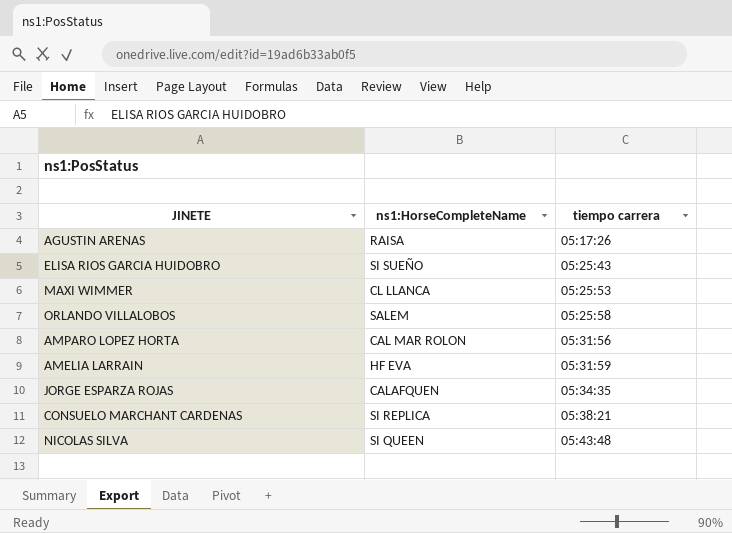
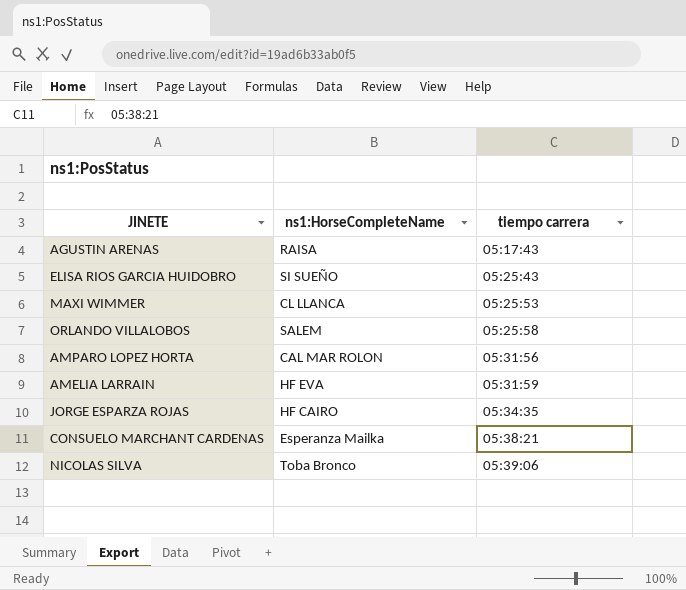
AGUSTIN ARENAS | tiempo carrera: 05:17:26 -> 05:17:43
JORGE ESPARZA ROJAS | ns1:HorseCompleteName: CALAFQUEN -> HF CAIRO
CONSUELO MARCHANT CARDENAS | ns1:HorseCompleteName: SI REPLICA -> Esperanza Mailka
NICOLAS SILVA | ns1:HorseCompleteName: SI QUEEN -> Toba Bronco
NICOLAS SILVA | tiempo carrera: 05:43:48 -> 05:39:06

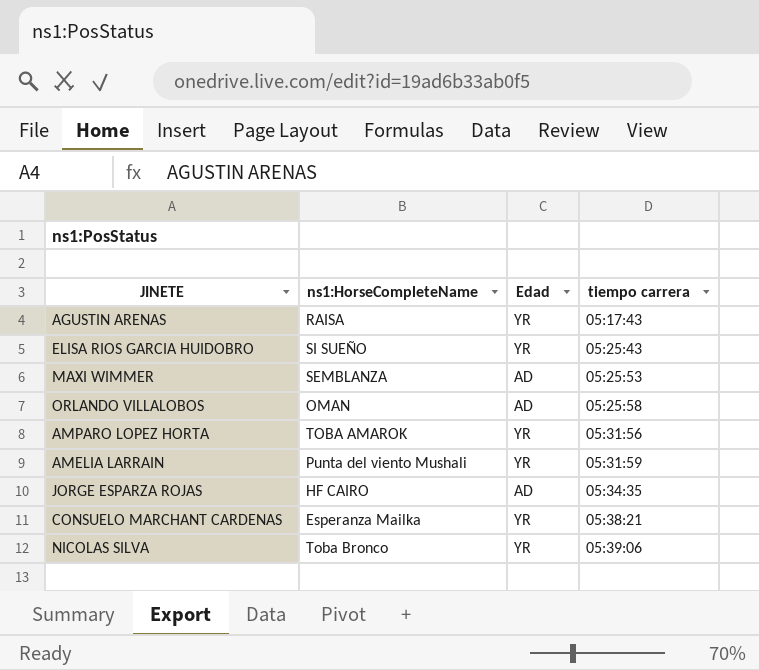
column Edad | position: none -> 3
MAXI WIMMER | ns1:HorseCompleteName: CL LLANCA -> SEMBLANZA
ORLANDO VILLALOBOS | ns1:HorseCompleteName: SALEM -> OMAN
AMPARO LOPEZ HORTA | ns1:HorseCompleteName: CAL MAR ROLON -> TOBA AMAROK
AMELIA LARRAIN | ns1:HorseCompleteName: HF EVA -> Punta del viento Mushali

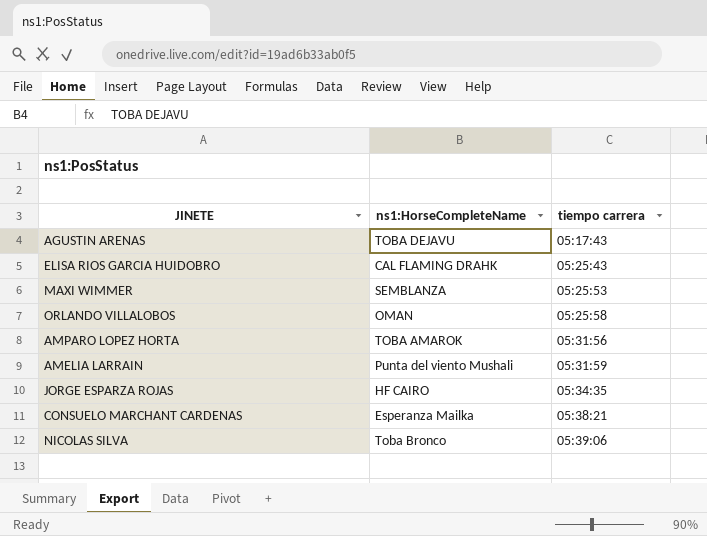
column Edad | position: 3 -> none
AGUSTIN ARENAS | ns1:HorseCompleteName: RAISA -> TOBA DEJAVU
ELISA RIOS GARCIA HUIDOBRO | ns1:HorseCompleteName: SI SUEÑO -> CAL FLAMING DRAHK

